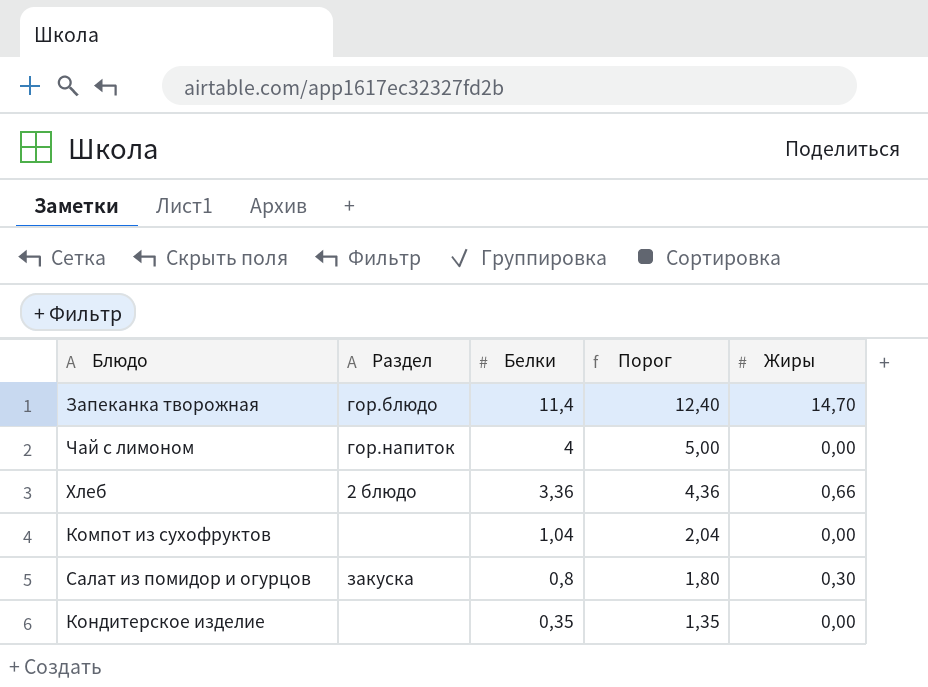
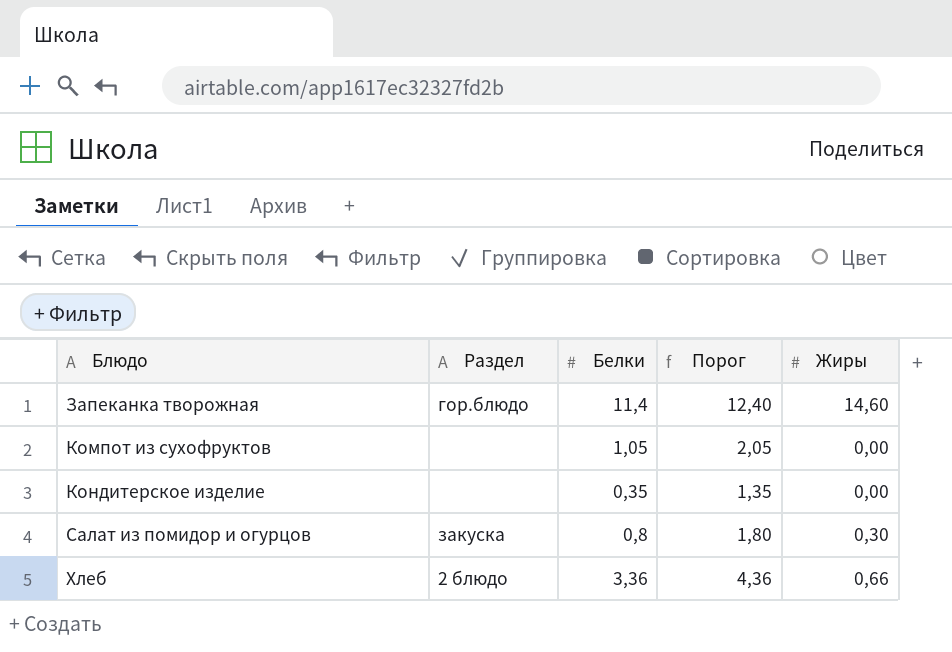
row order: Белки descending -> Блюдо ascending
row Чай с лимоном: гор.напиток | 4 | 5,00 | 0,00 -> none
Запеканка творожная | Жиры: 14,70 -> 14,60
Компот из сухофруктов | Белки: 1,04 -> 1,05
Компот из сухофруктов | Порог: 2,04 -> 2,05

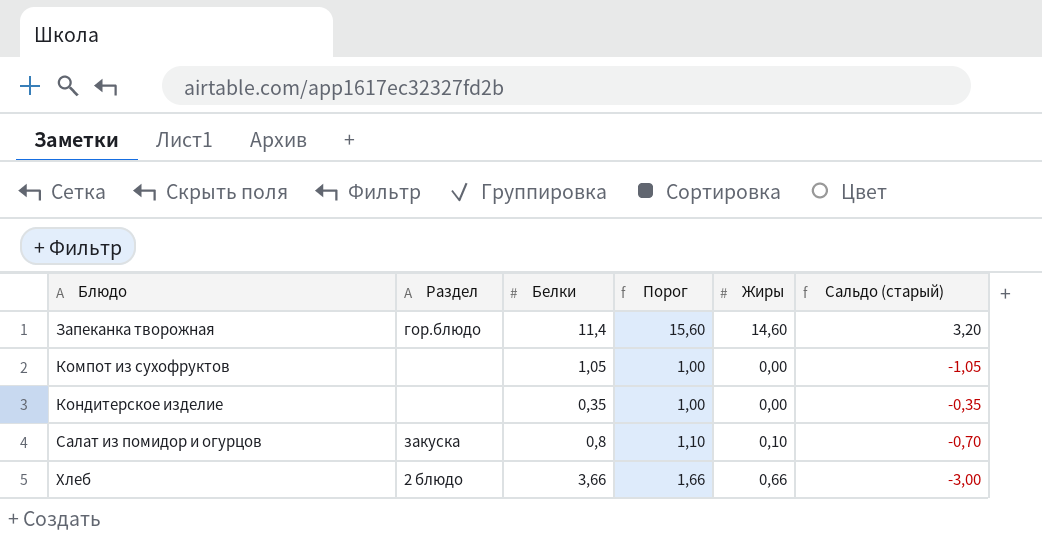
column Порог | formula: [Белки] + 1 -> [Жиры] + 1
column Сальдо (старый) | formula: none -> [Жиры] - [Белки]
Салат из помидор и огурцов | Жиры: 0,30 -> 0,10
Хлеб | Белки: 3,36 -> 3,66

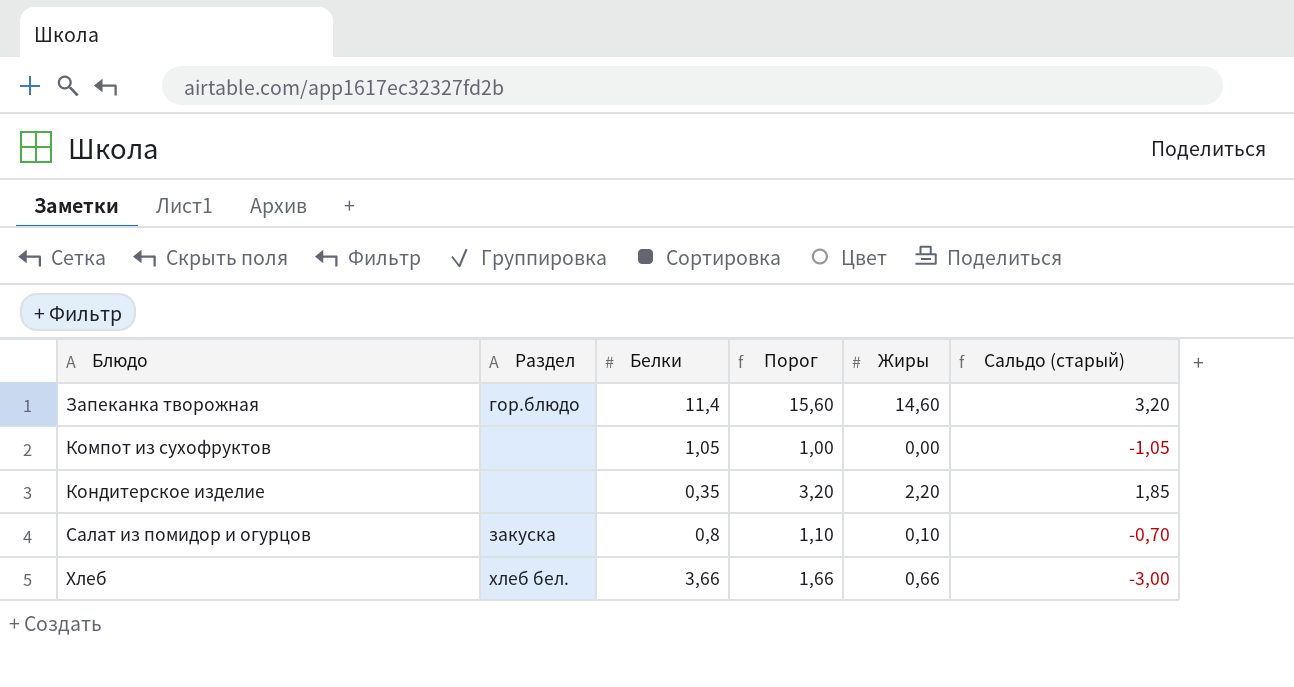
Кондитерское изделие | Порог: 1,00 -> 3,20
Кондитерское изделие | Жиры: 0,00 -> 2,20
Кондитерское изделие | Сальдо (старый): -0,35 -> 1,85
Хлеб | Раздел: 2 блюдо -> хлеб бел.

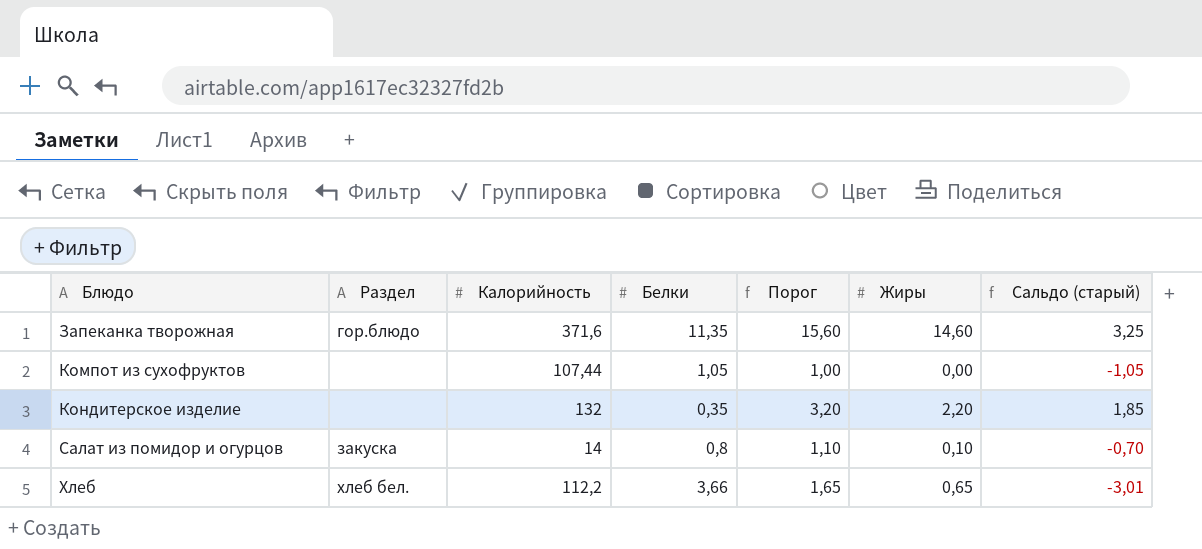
column Калорийность | position: none -> 3
Запеканка творожная | Белки: 11,4 -> 11,35
Запеканка творожная | Сальдо (старый): 3,20 -> 3,25
Хлеб | Порог: 1,66 -> 1,65
Хлеб | Жиры: 0,66 -> 0,65
Хлеб | Сальдо (старый): -3,00 -> -3,01

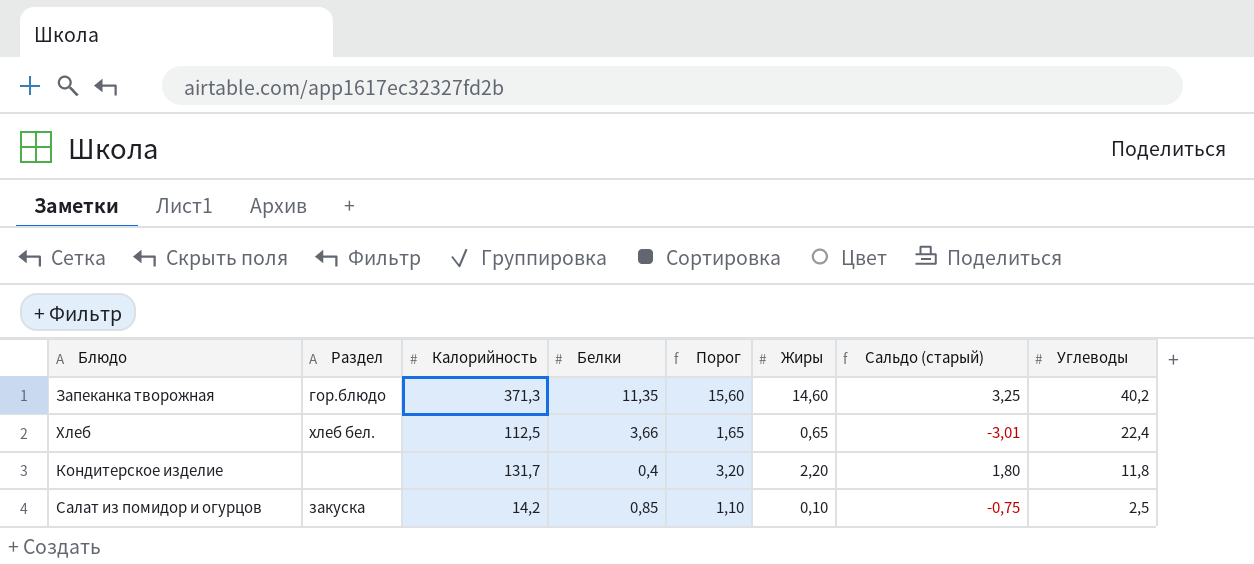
row order: Блюдо ascending -> Углеводы descending
column Углеводы | position: none -> 8
row Компот из сухофруктов: none | 107,44 | 1,05 | 1,00 | 0,00 | -1,05 -> none
Запеканка творожная | Калорийность: 371,6 -> 371,3
Хлеб | Калорийность: 112,2 -> 112,5
Кондитерское изделие | Калорийность: 132 -> 131,7
Кондитерское изделие | Белки: 0,35 -> 0,4
Кондитерское изделие | Сальдо (старый): 1,85 -> 1,80
Салат из помидор и огурцов | Калорийность: 14 -> 14,2
Салат из помидор и огурцов | Белки: 0,8 -> 0,85
Салат из помидор и огурцов | Сальдо (старый): -0,70 -> -0,75

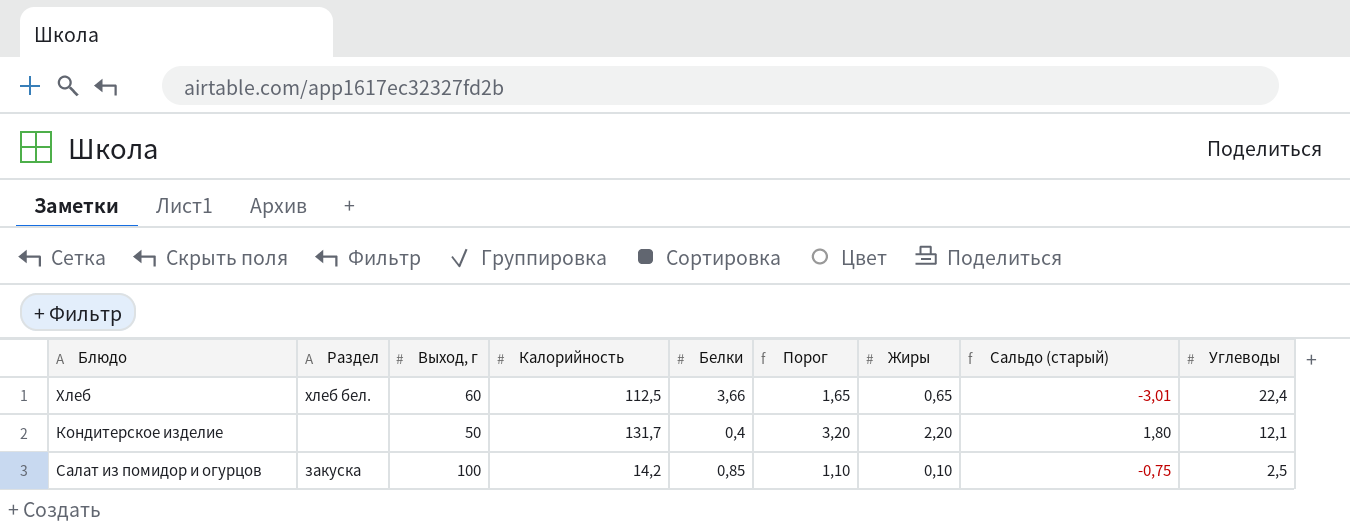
column Выход, г | position: none -> 3
row Запеканка творожная: гор.блюдо | 371,3 | 11,35 | 15,60 | 14,60 | 3,25 | 40,2 -> none
Кондитерское изделие | Углеводы: 11,8 -> 12,1

